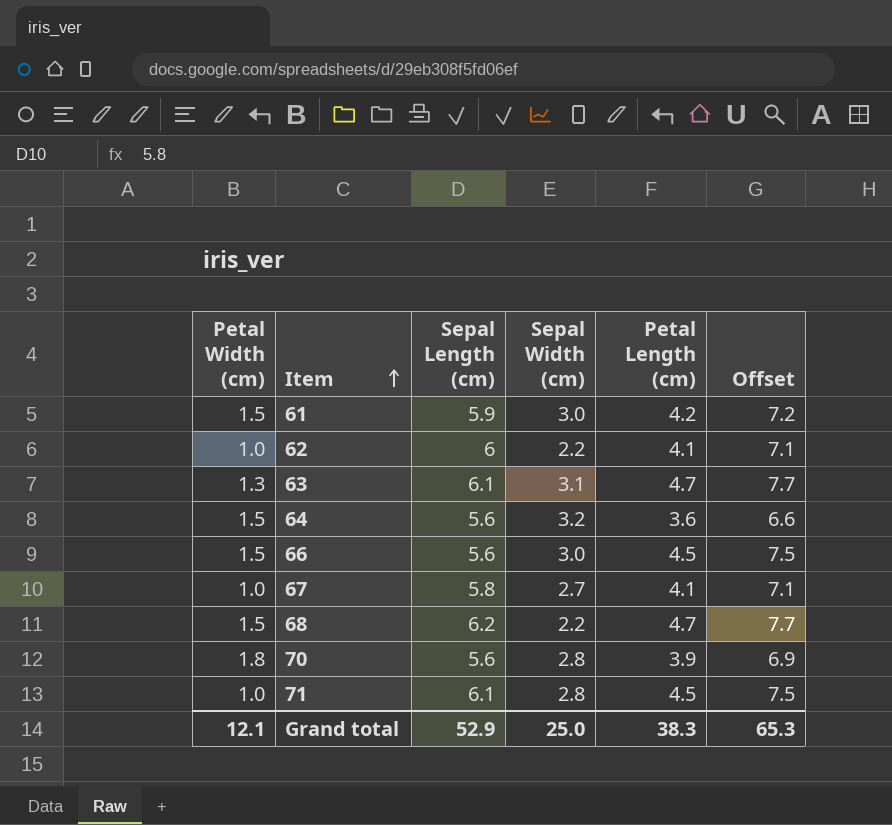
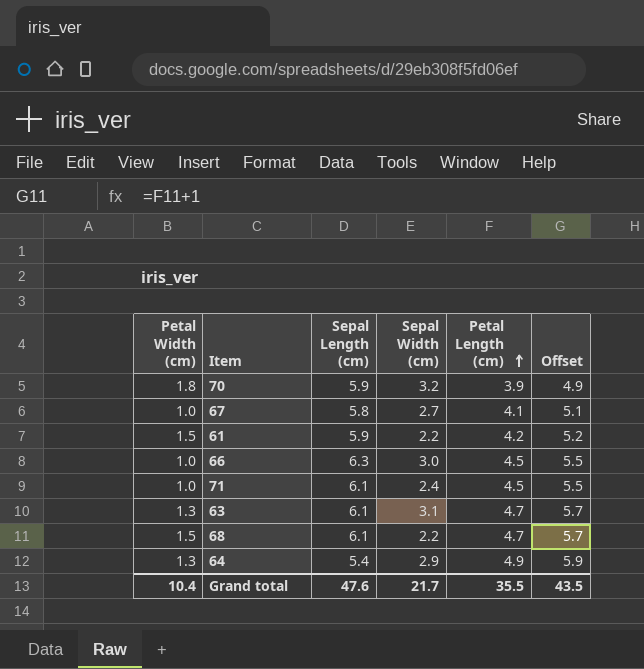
row order: Item ascending -> Petal Length (cm) ascending
column Offset | formula: [Petal Length (cm)] + 3 -> [Petal Length (cm)] + 1
row 62: 1.0 | 6 | 2.2 | 4.1 | 7.1 -> none
70 | Sepal Length (cm): 5.6 -> 5.9
70 | Sepal Width (cm): 2.8 -> 3.2
61 | Sepal Width (cm): 3.0 -> 2.2
66 | Petal Width (cm): 1.5 -> 1.0
66 | Sepal Length (cm): 5.6 -> 6.3
71 | Sepal Width (cm): 2.8 -> 2.4
68 | Sepal Length (cm): 6.2 -> 6.1
64 | Petal Width (cm): 1.5 -> 1.3
64 | Sepal Length (cm): 5.6 -> 5.4
64 | Sepal Width (cm): 3.2 -> 2.9
64 | Petal Length (cm): 3.6 -> 4.9
Grand total | Petal Width (cm): 12.1 -> 10.4
Grand total | Sepal Length (cm): 52.9 -> 47.6
Grand total | Sepal Width (cm): 25.0 -> 21.7
Grand total | Petal Length (cm): 38.3 -> 35.5
Grand total | Offset: 65.3 -> 43.5

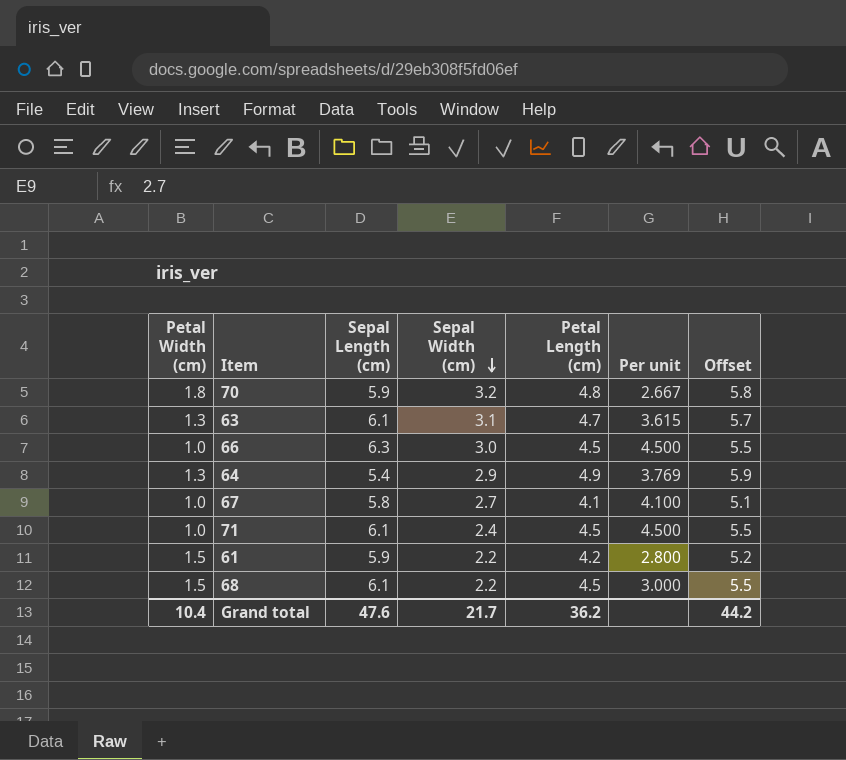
row order: Petal Length (cm) ascending -> Sepal Width (cm) descending
column Per unit | formula: none -> [Petal Length (cm)] / [Petal Width (cm)]
70 | Petal Length (cm): 3.9 -> 4.8
70 | Offset: 4.9 -> 5.8
68 | Petal Length (cm): 4.7 -> 4.5
68 | Offset: 5.7 -> 5.5
Grand total | Petal Length (cm): 35.5 -> 36.2
Grand total | Offset: 43.5 -> 44.2

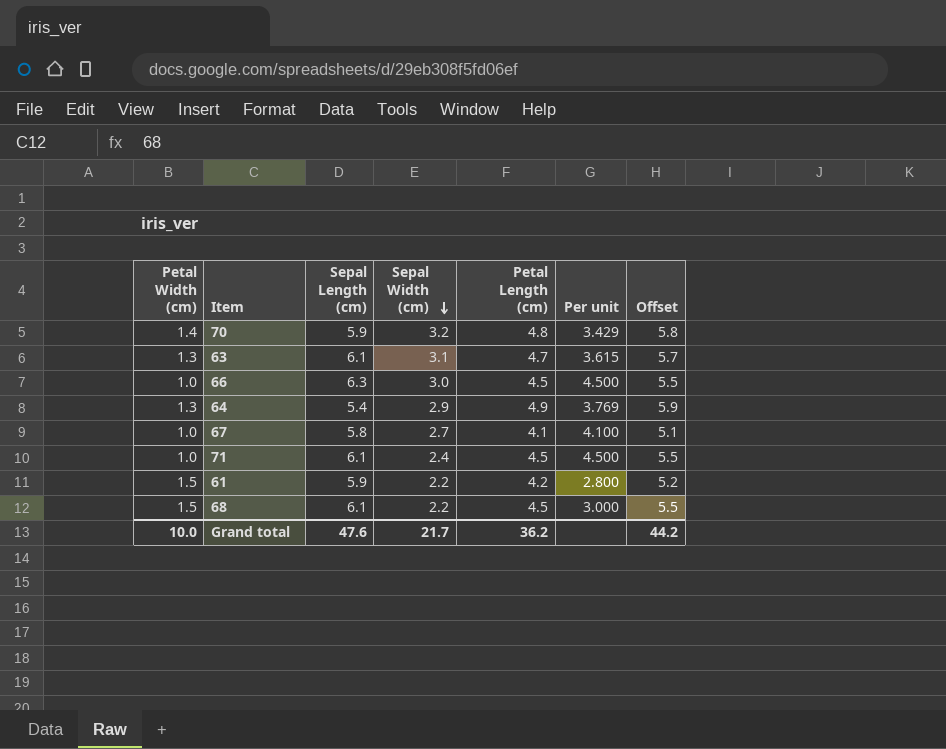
70 | Petal Width (cm): 1.8 -> 1.4
70 | Per unit: 2.667 -> 3.429
Grand total | Petal Width (cm): 10.4 -> 10.0

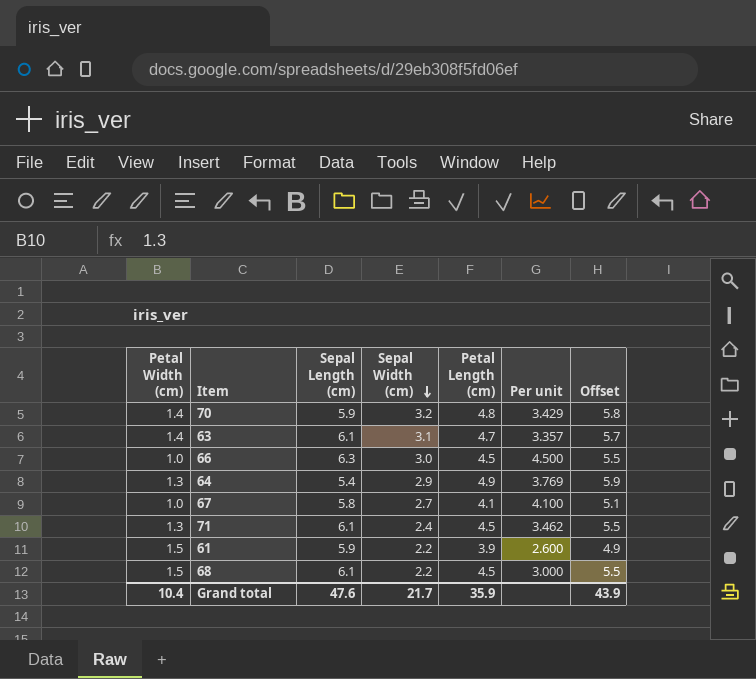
63 | Petal Width (cm): 1.3 -> 1.4
63 | Per unit: 3.615 -> 3.357
71 | Petal Width (cm): 1.0 -> 1.3
71 | Per unit: 4.500 -> 3.462
61 | Petal Length (cm): 4.2 -> 3.9
61 | Per unit: 2.800 -> 2.600
61 | Offset: 5.2 -> 4.9
Grand total | Petal Width (cm): 10.0 -> 10.4
Grand total | Petal Length (cm): 36.2 -> 35.9
Grand total | Offset: 44.2 -> 43.9

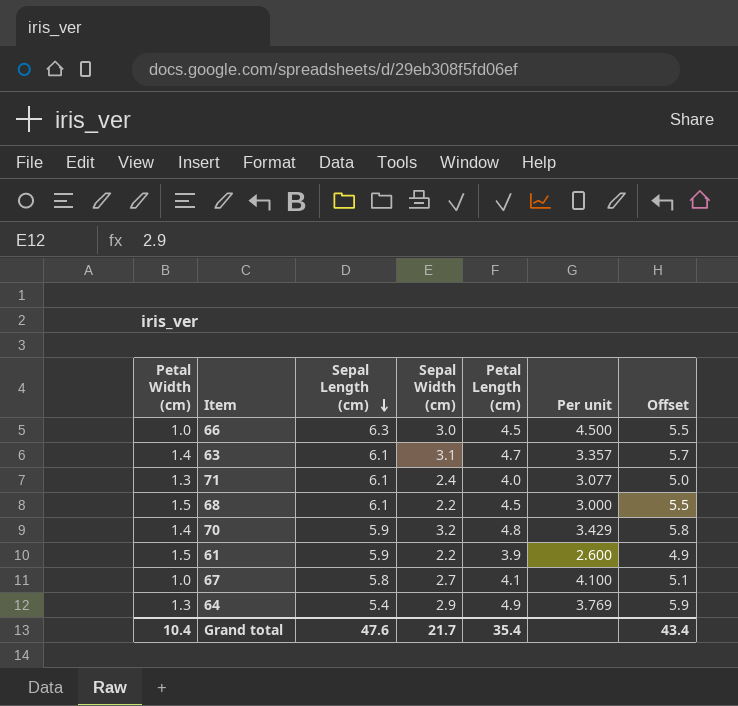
row order: Sepal Width (cm) descending -> Sepal Length (cm) descending
71 | Petal Length (cm): 4.5 -> 4.0
71 | Per unit: 3.462 -> 3.077
71 | Offset: 5.5 -> 5.0
Grand total | Petal Length (cm): 35.9 -> 35.4
Grand total | Offset: 43.9 -> 43.4

